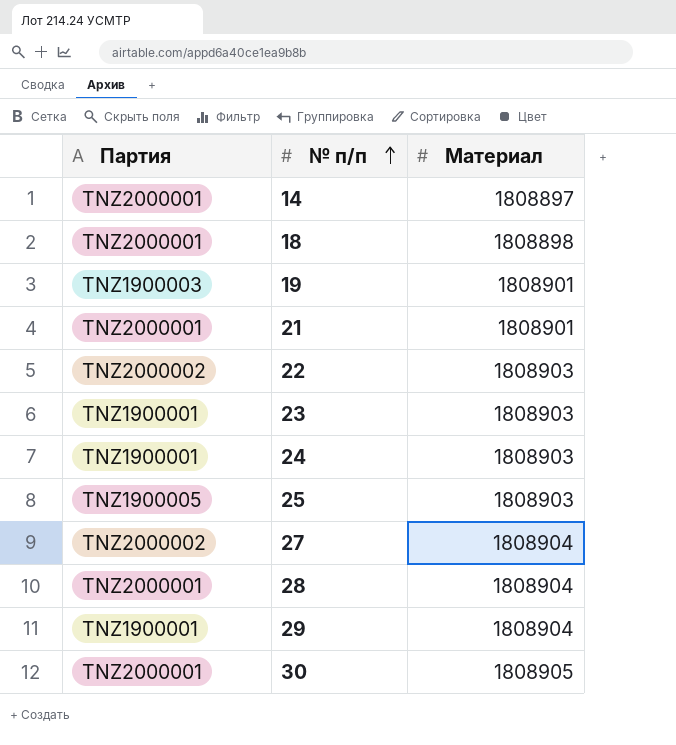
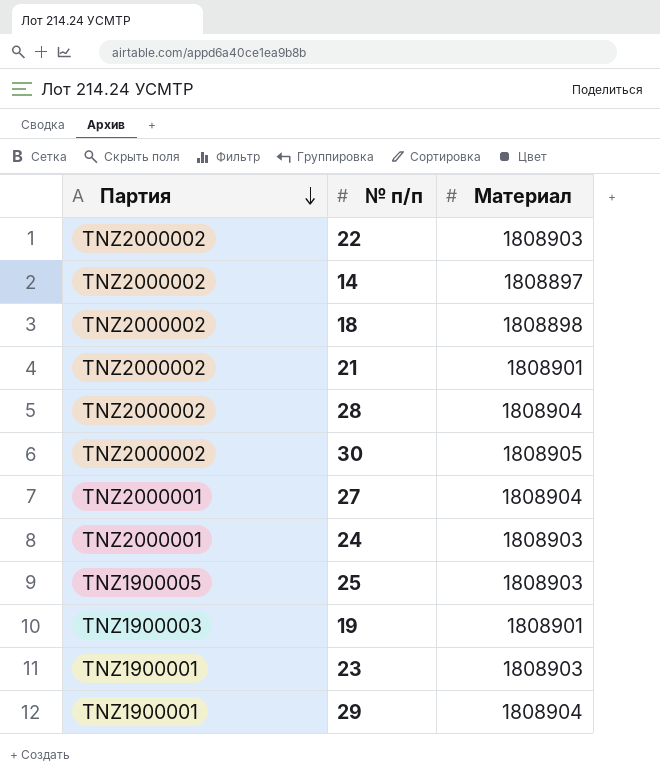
row order: № п/п ascending -> Партия descending
14 | Партия: TNZ2000001 -> TNZ2000002
18 | Партия: TNZ2000001 -> TNZ2000002
21 | Партия: TNZ2000001 -> TNZ2000002
28 | Партия: TNZ2000001 -> TNZ2000002
30 | Партия: TNZ2000001 -> TNZ2000002
27 | Партия: TNZ2000002 -> TNZ2000001
24 | Партия: TNZ1900001 -> TNZ2000001

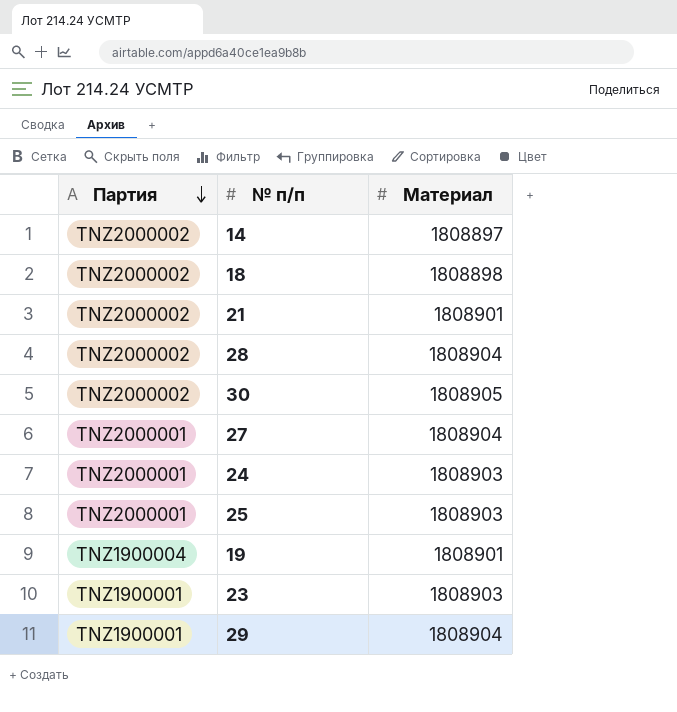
row 22: TNZ2000002 | 1808903 -> none
25 | Партия: TNZ1900005 -> TNZ2000001
19 | Партия: TNZ1900003 -> TNZ1900004

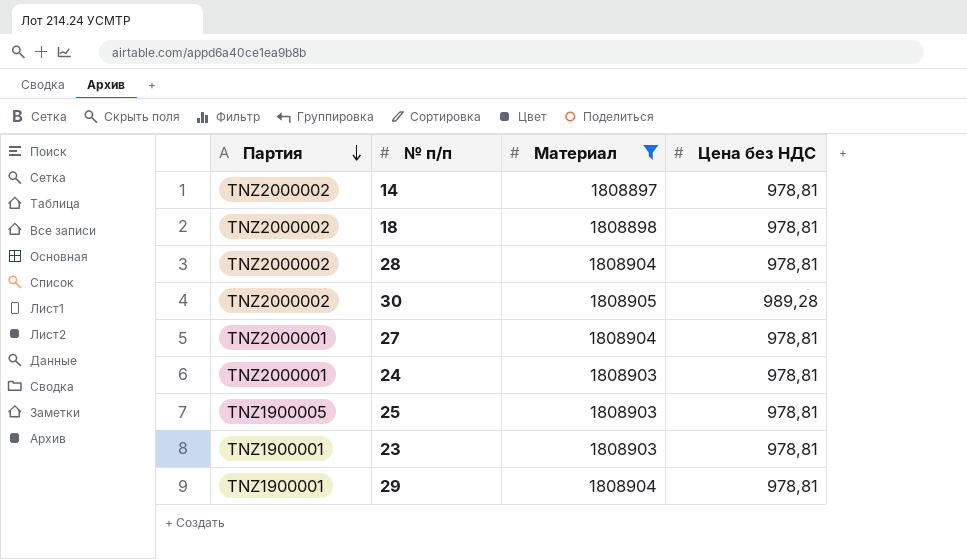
filter: none -> Материал != 1808901
column Цена без НДС | position: none -> 4
25 | Партия: TNZ2000001 -> TNZ1900005

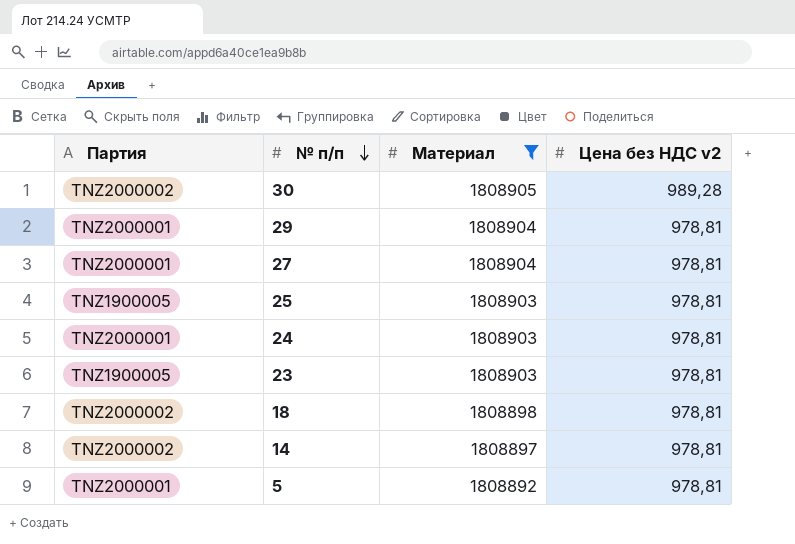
row order: Партия descending -> № п/п descending
column name: Цена без НДС -> Цена без НДС v2
row 28: TNZ2000002 | 1808904 | 978,81 -> none
29 | Партия: TNZ1900001 -> TNZ2000001
23 | Партия: TNZ1900001 -> TNZ1900005
row 5: none -> TNZ2000001 | 1808892 | 978,81

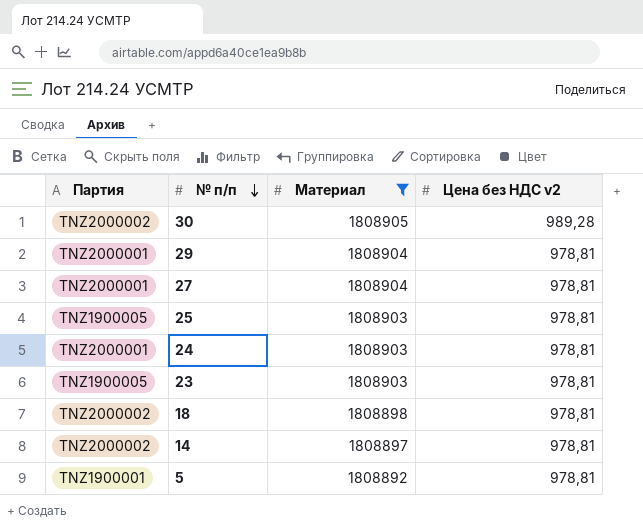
5 | Партия: TNZ2000001 -> TNZ1900001

